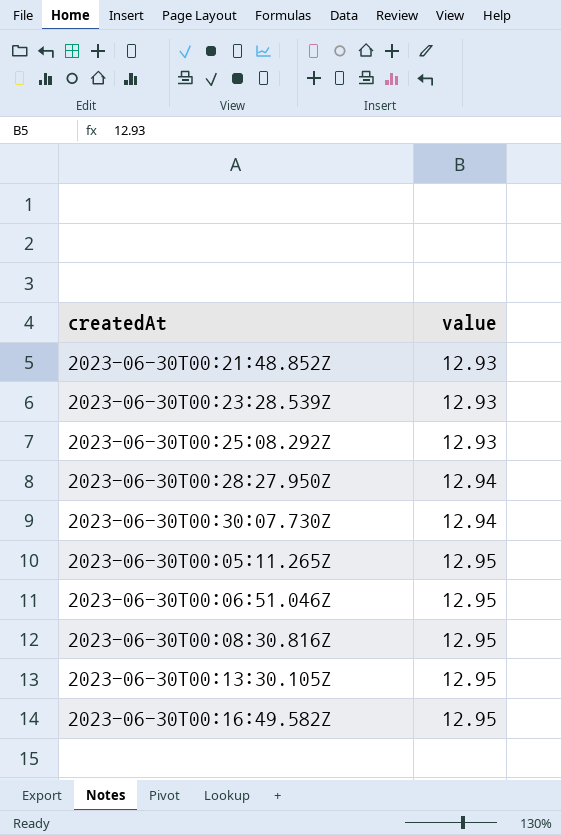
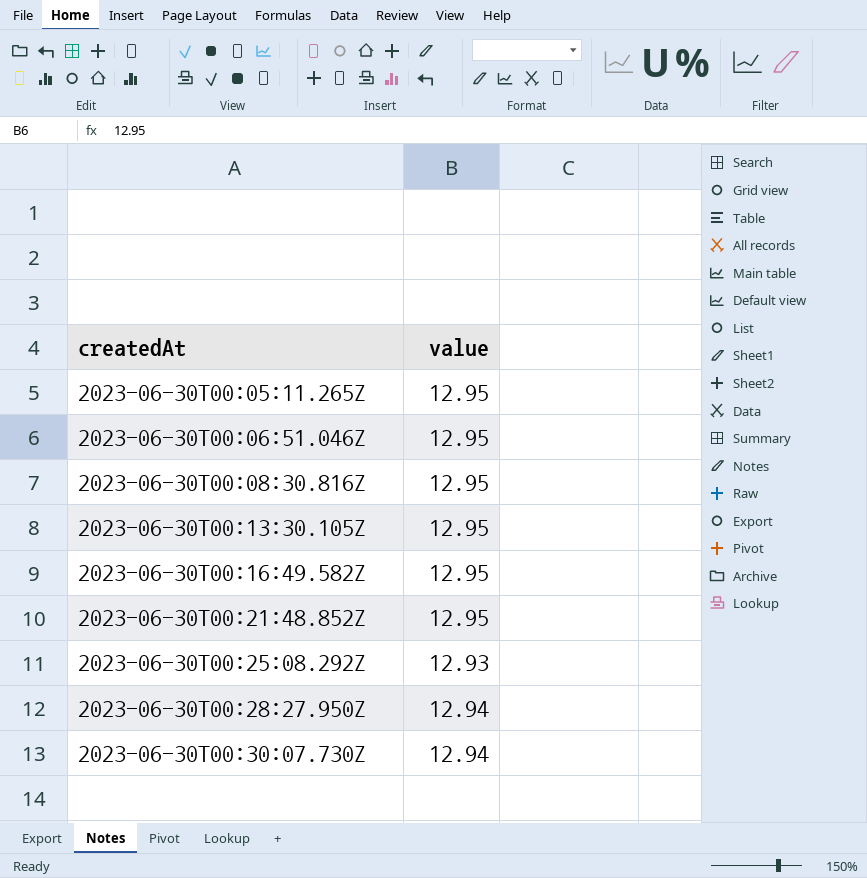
row order: value ascending -> createdAt ascending
row 2023-06-30T00:23:28.539Z: 12.93 -> none
2023-06-30T00:21:48.852Z | value: 12.93 -> 12.95

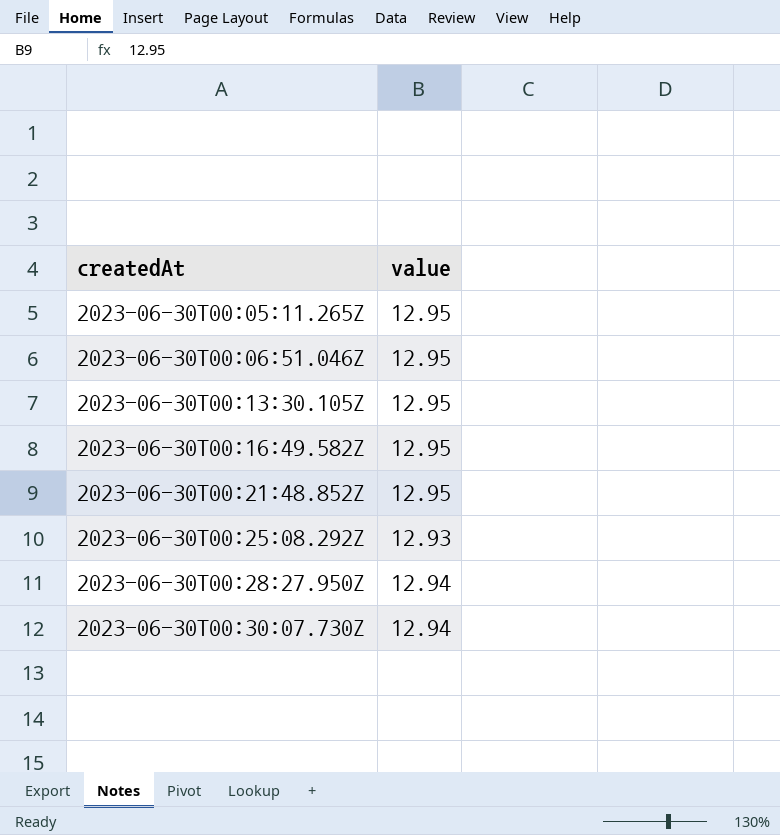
row 2023-06-30T00:08:30.816Z: 12.95 -> none

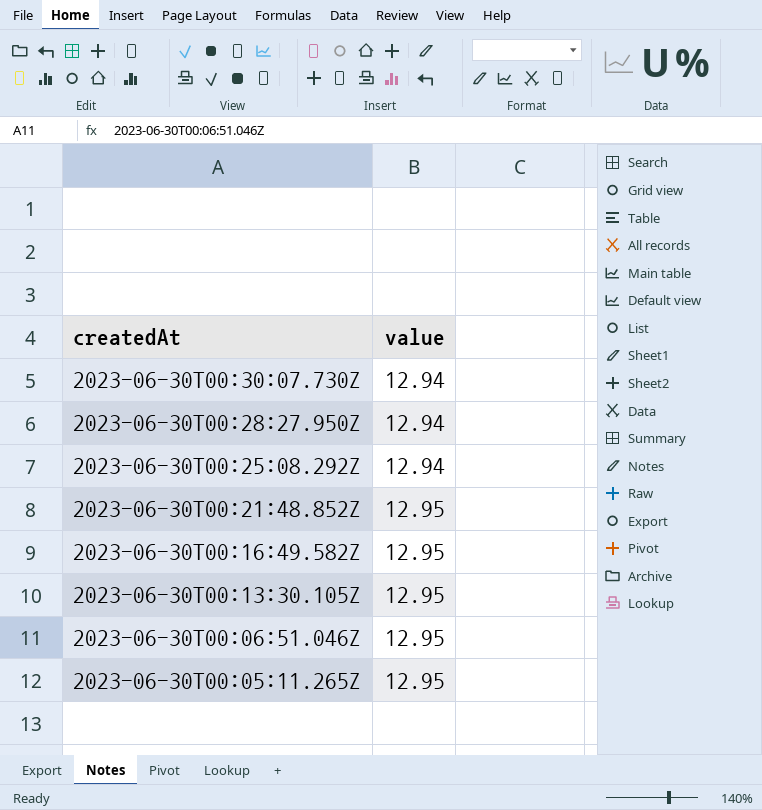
row order: createdAt ascending -> createdAt descending
2023-06-30T00:25:08.292Z | value: 12.93 -> 12.94

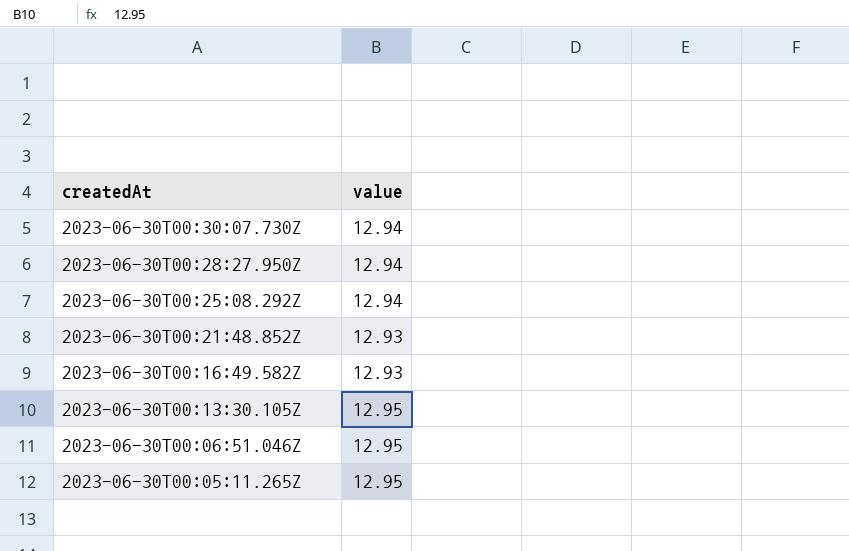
2023-06-30T00:21:48.852Z | value: 12.95 -> 12.93
2023-06-30T00:16:49.582Z | value: 12.95 -> 12.93

